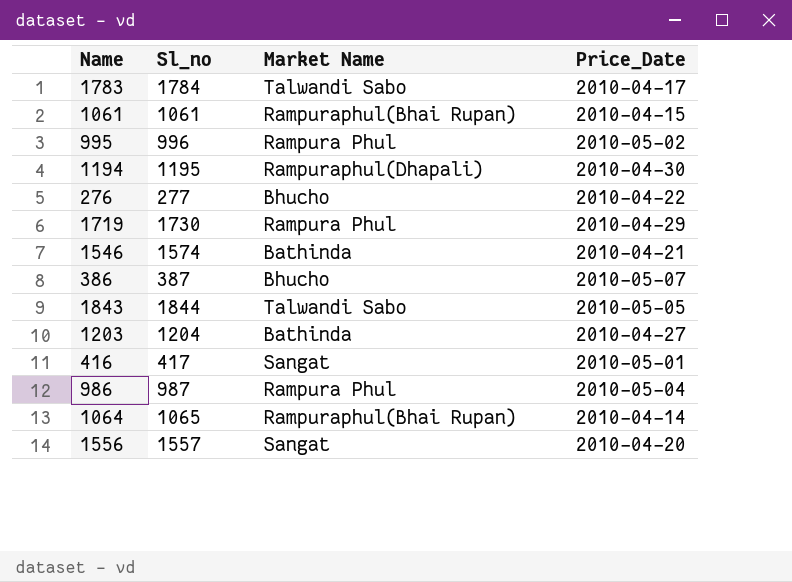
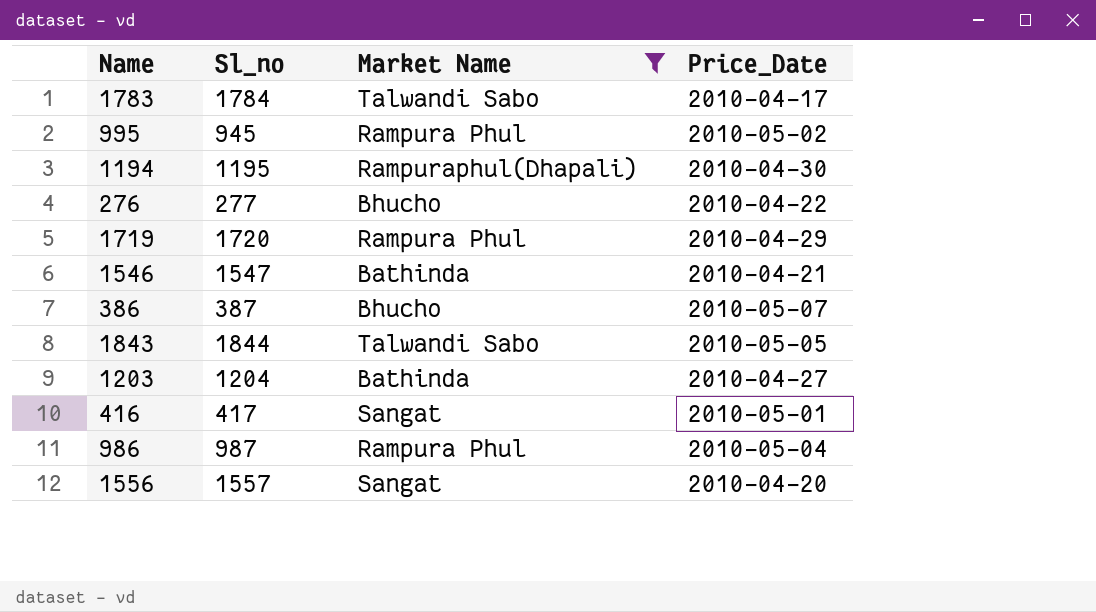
filter: none -> Market Name != Rampuraphul(Bhai Rupan)
995 | Sl_no: 996 -> 945
1719 | Sl_no: 1730 -> 1720
1546 | Sl_no: 1574 -> 1547

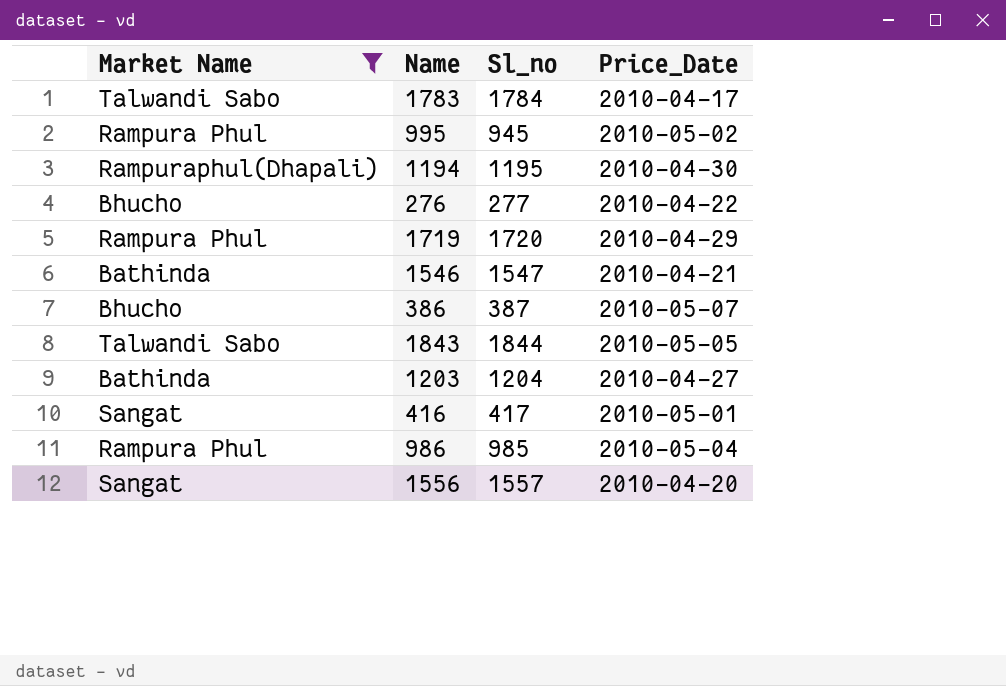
column Market Name | position: 3 -> 1
986 | Sl_no: 987 -> 985

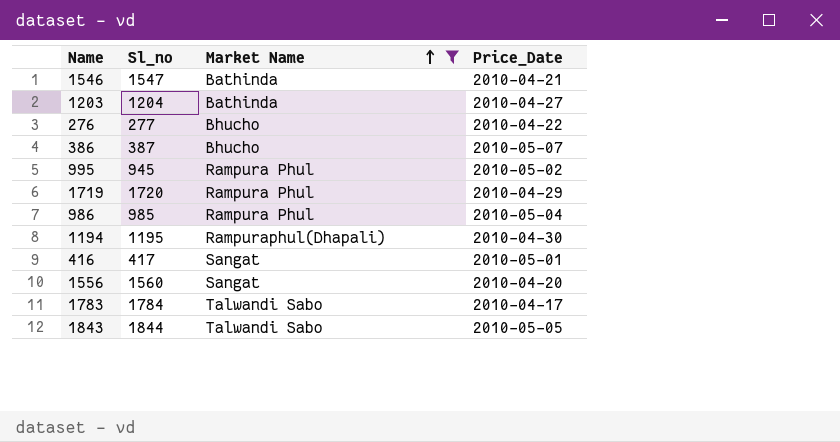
row order: none -> Market Name ascending
column Market Name | position: 1 -> 3
1556 | Sl_no: 1557 -> 1560

